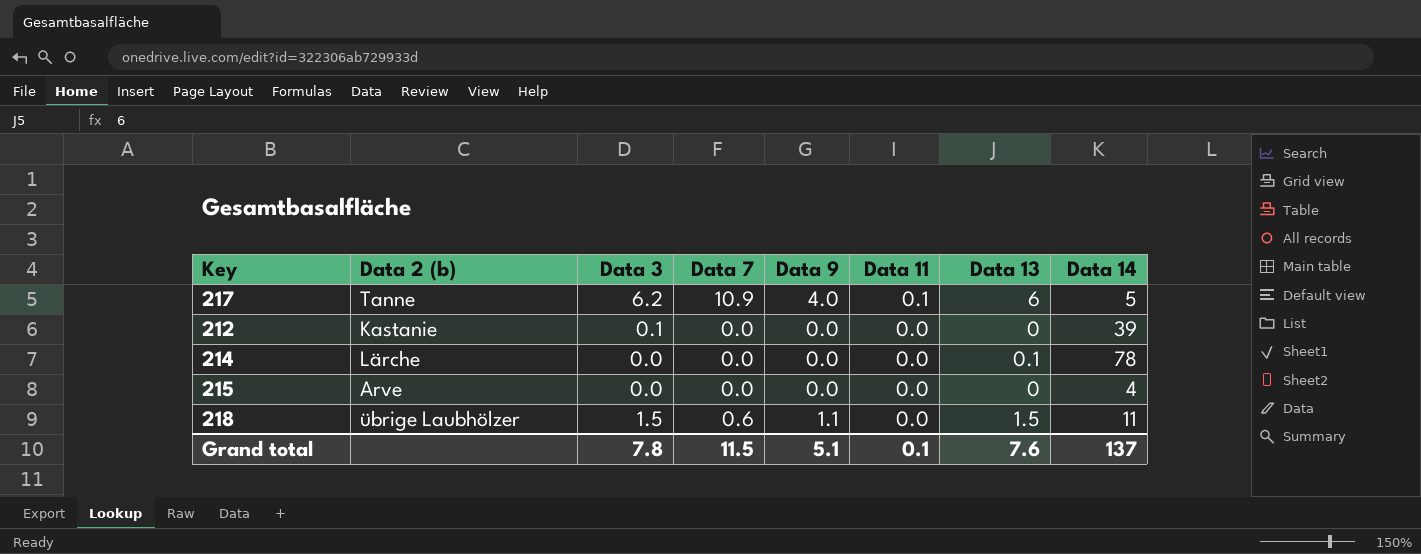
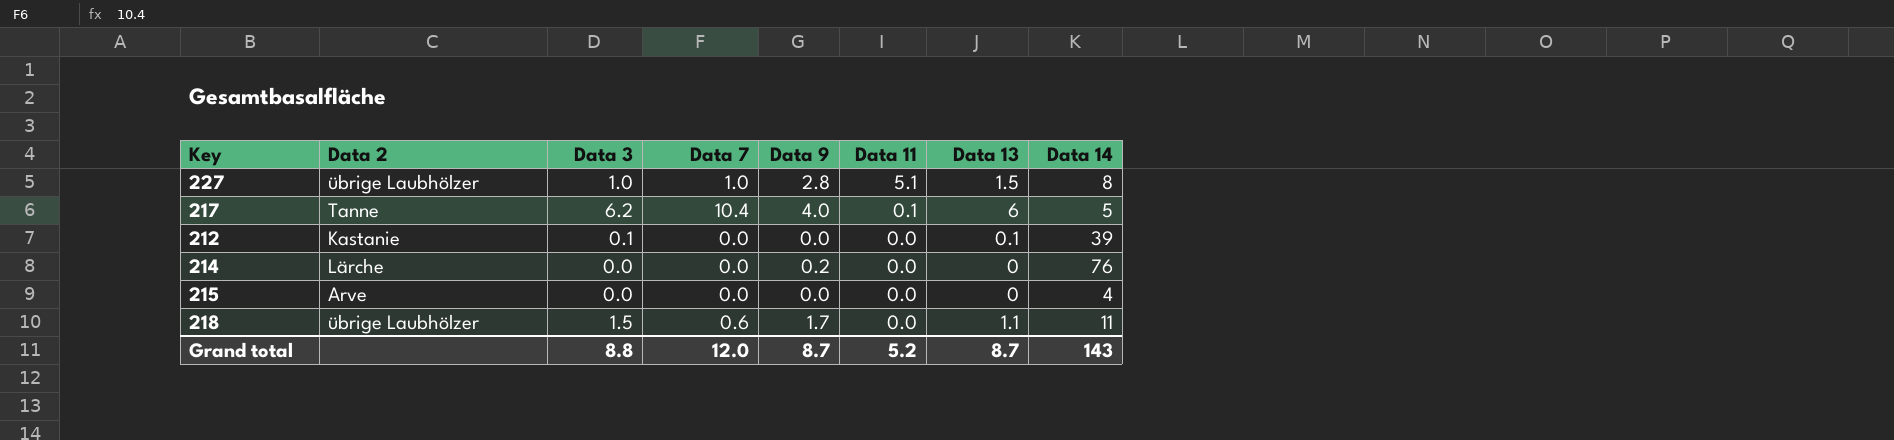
column name: Data 2 (b) -> Data 2
row 227: none -> übrige Laubhölzer | 1.0 | 1.0 | 2.8 | 5.1 | 1.5 | 8
217 | Data 7: 10.9 -> 10.4
212 | Data 13: 0 -> 0.1
214 | Data 9: 0.0 -> 0.2
214 | Data 13: 0.1 -> 0
214 | Data 14: 78 -> 76
218 | Data 9: 1.1 -> 1.7
218 | Data 13: 1.5 -> 1.1
Grand total | Data 3: 7.8 -> 8.8
Grand total | Data 7: 11.5 -> 12.0
Grand total | Data 9: 5.1 -> 8.7
Grand total | Data 11: 0.1 -> 5.2
Grand total | Data 13: 7.6 -> 8.7
Grand total | Data 14: 137 -> 143

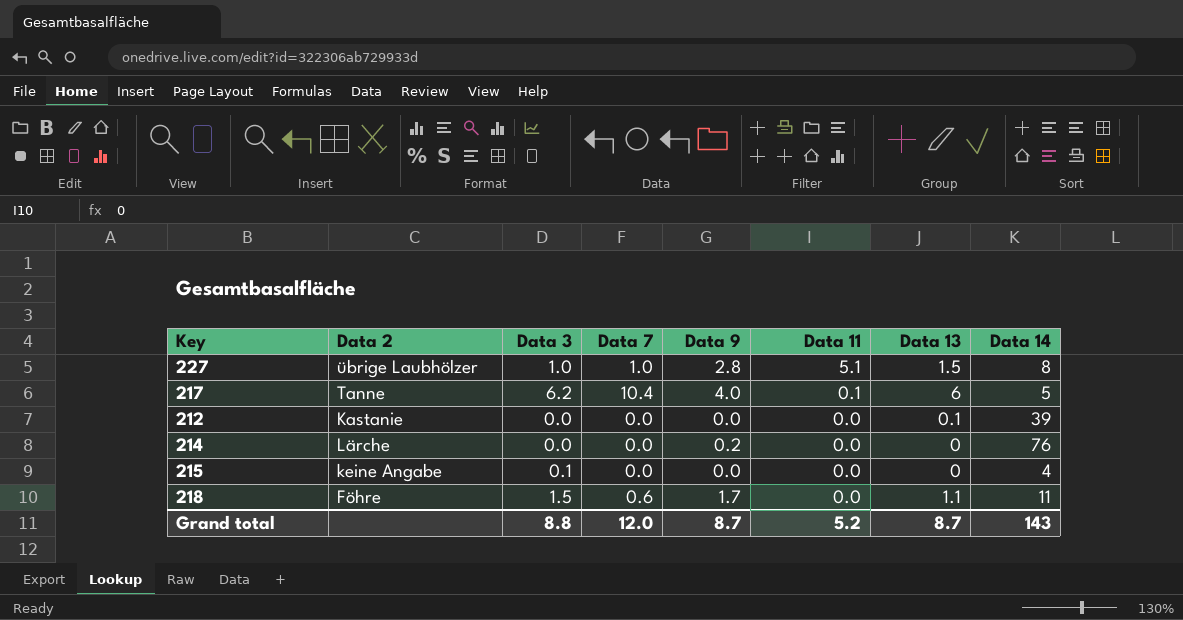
212 | Data 3: 0.1 -> 0.0
215 | Data 2: Arve -> keine Angabe
215 | Data 3: 0.0 -> 0.1
218 | Data 2: übrige Laubhölzer -> Föhre

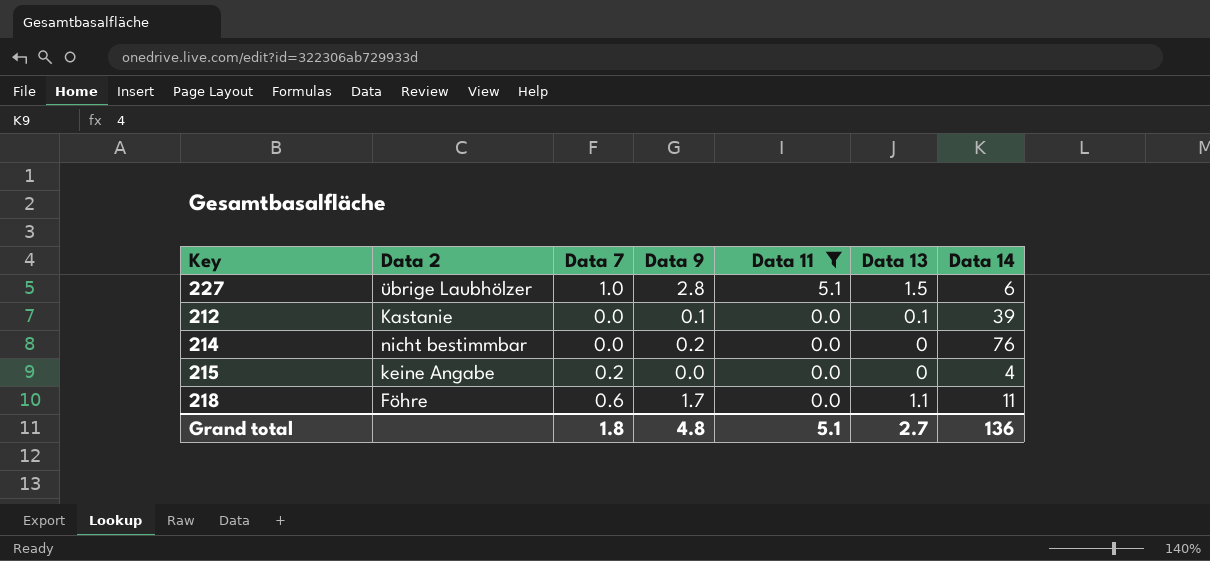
filter: none -> Data 11 != 0.1
column Data 3 | position: 3 -> none
227 | Data 14: 8 -> 6
212 | Data 9: 0.0 -> 0.1
214 | Data 2: Lärche -> nicht bestimmbar
215 | Data 7: 0.0 -> 0.2
Grand total | Data 7: 12.0 -> 1.8
Grand total | Data 9: 8.7 -> 4.8
Grand total | Data 11: 5.2 -> 5.1
Grand total | Data 13: 8.7 -> 2.7
Grand total | Data 14: 143 -> 136

